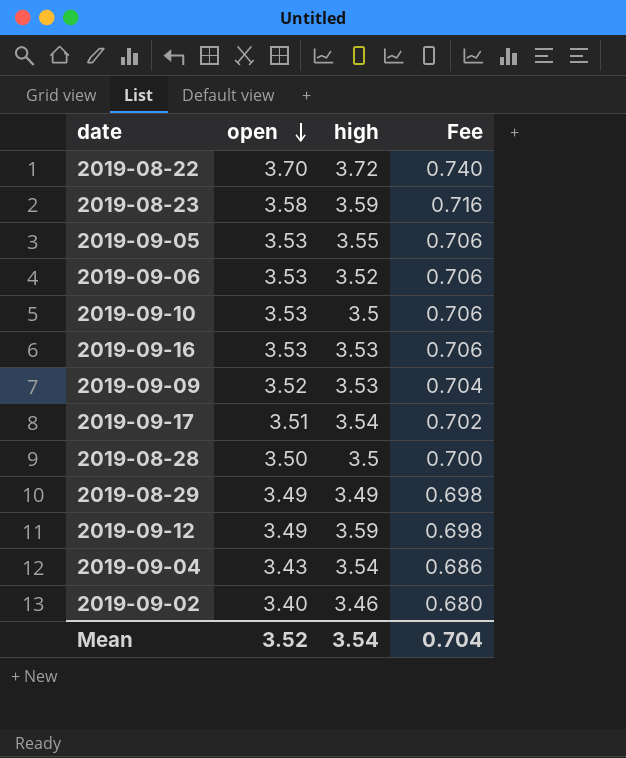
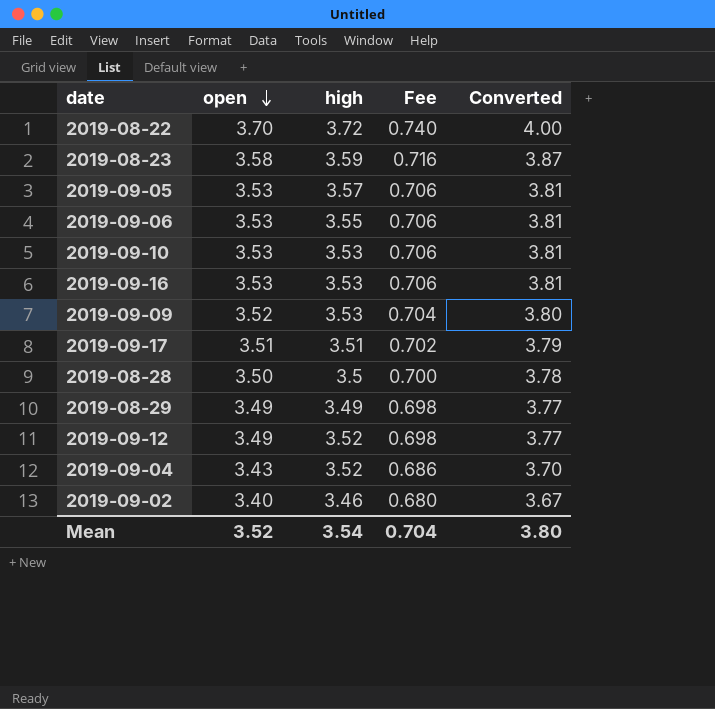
column Converted | formula: none -> [open] * 1.08
2019-09-05 | high: 3.55 -> 3.57
2019-09-06 | high: 3.52 -> 3.55
2019-09-10 | high: 3.5 -> 3.53
2019-09-17 | high: 3.54 -> 3.51
2019-09-12 | high: 3.59 -> 3.52
2019-09-04 | high: 3.54 -> 3.52

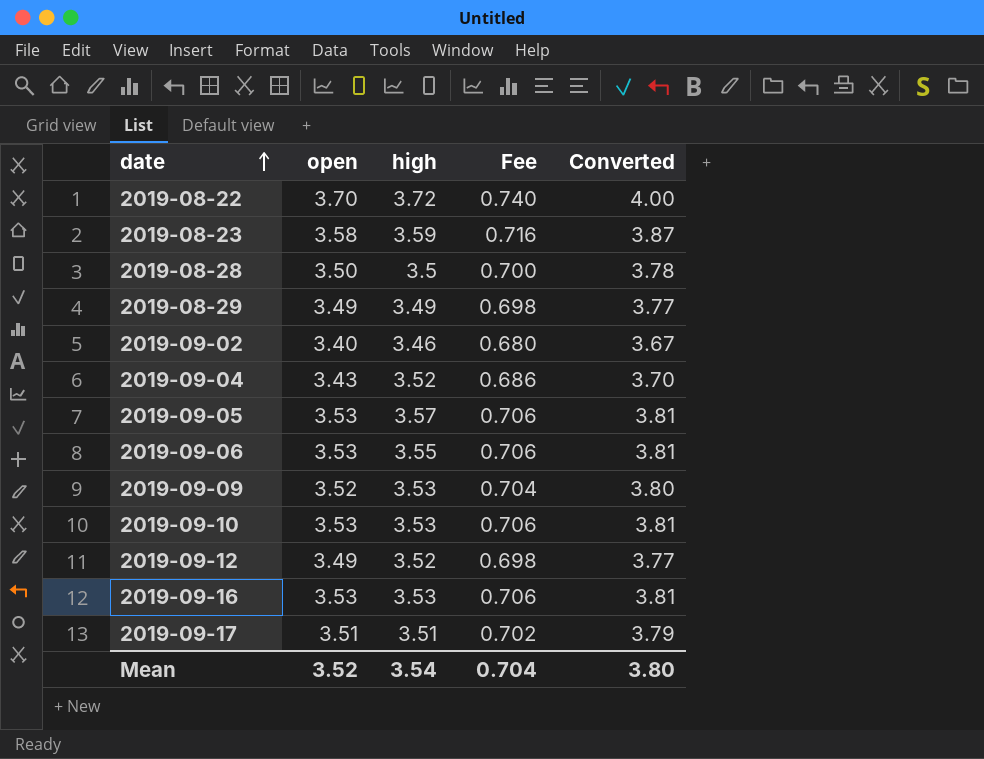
row order: open descending -> date ascending

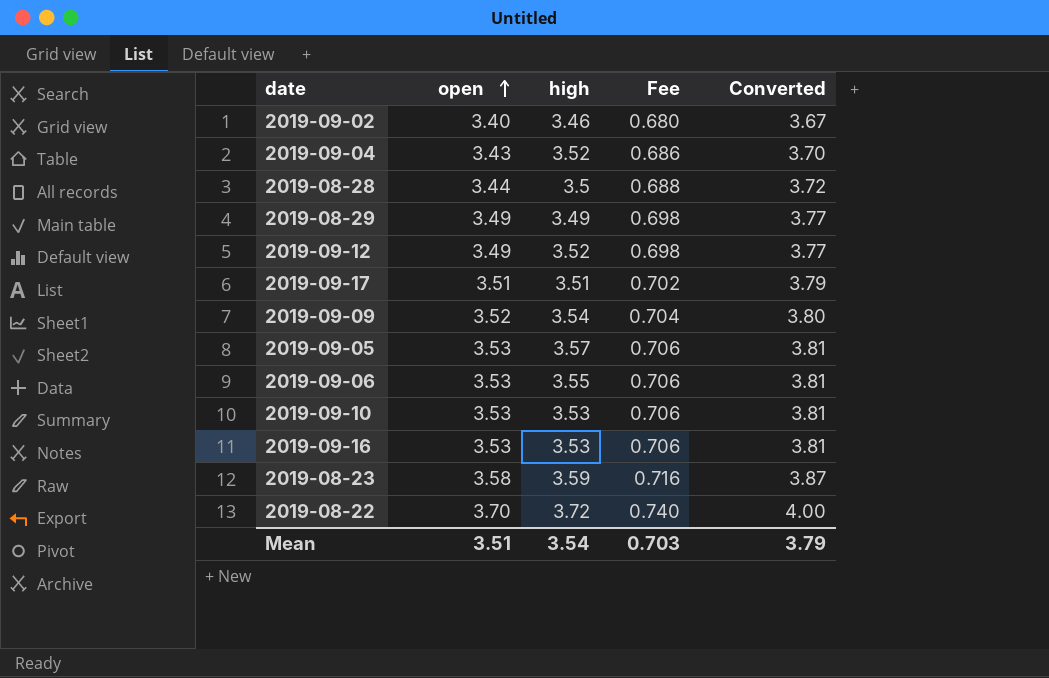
row order: date ascending -> open ascending
2019-08-28 | open: 3.50 -> 3.44
2019-08-28 | Fee: 0.700 -> 0.688
2019-08-28 | Converted: 3.78 -> 3.72
2019-09-09 | high: 3.53 -> 3.54
Mean | open: 3.52 -> 3.51
Mean | Fee: 0.704 -> 0.703
Mean | Converted: 3.80 -> 3.79

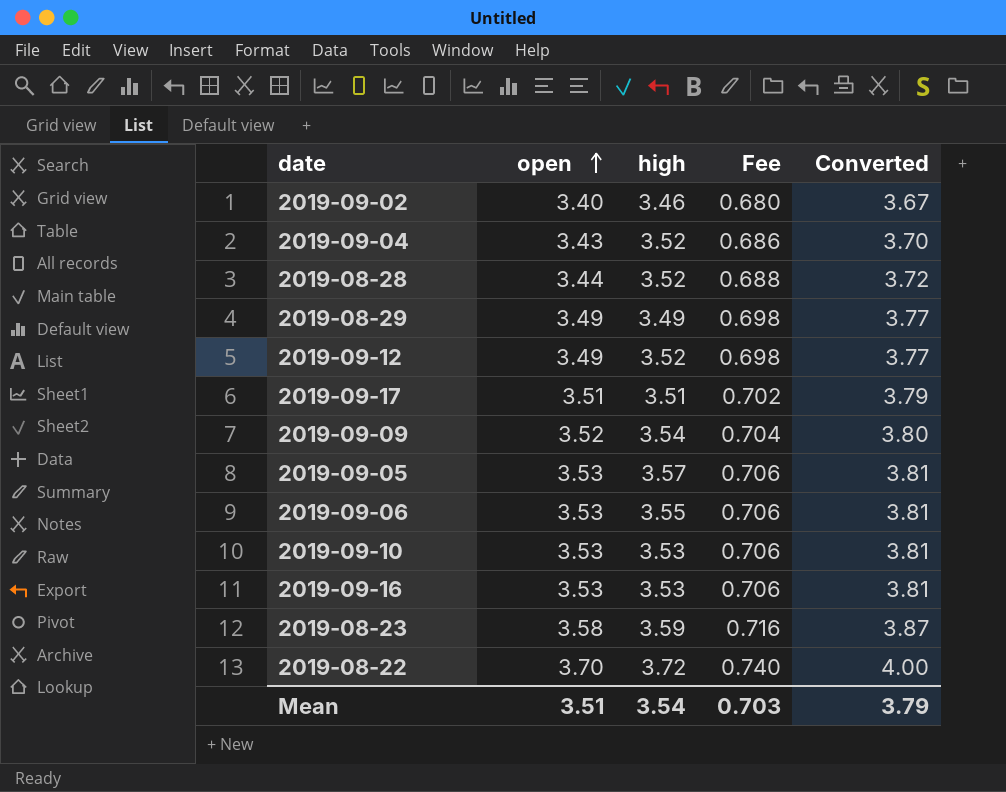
2019-08-28 | high: 3.5 -> 3.52

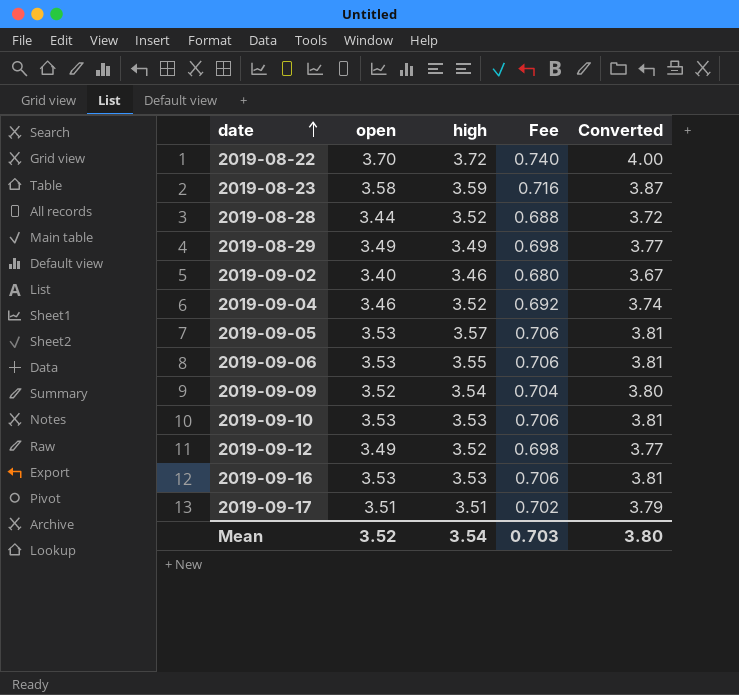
row order: open ascending -> date ascending
2019-09-04 | open: 3.43 -> 3.46
2019-09-04 | Fee: 0.686 -> 0.692
2019-09-04 | Converted: 3.70 -> 3.74
Mean | open: 3.51 -> 3.52
Mean | Converted: 3.79 -> 3.80

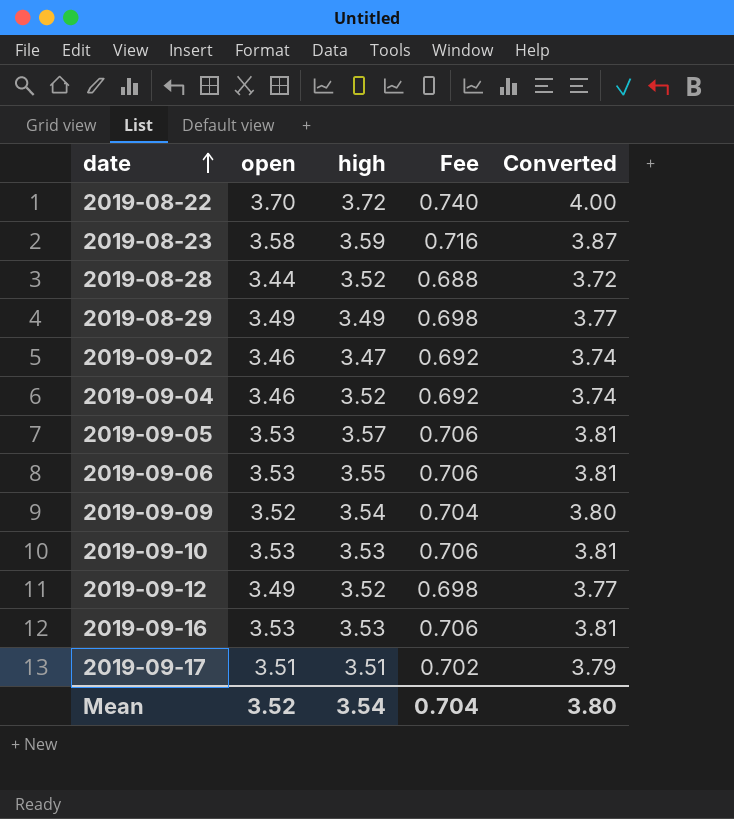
2019-09-02 | open: 3.40 -> 3.46
2019-09-02 | high: 3.46 -> 3.47
2019-09-02 | Fee: 0.680 -> 0.692
2019-09-02 | Converted: 3.67 -> 3.74
Mean | Fee: 0.703 -> 0.704

